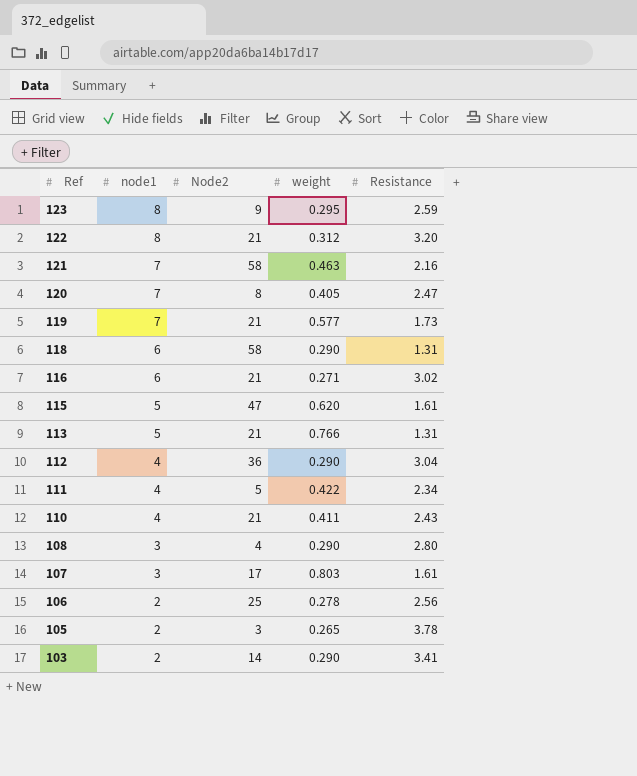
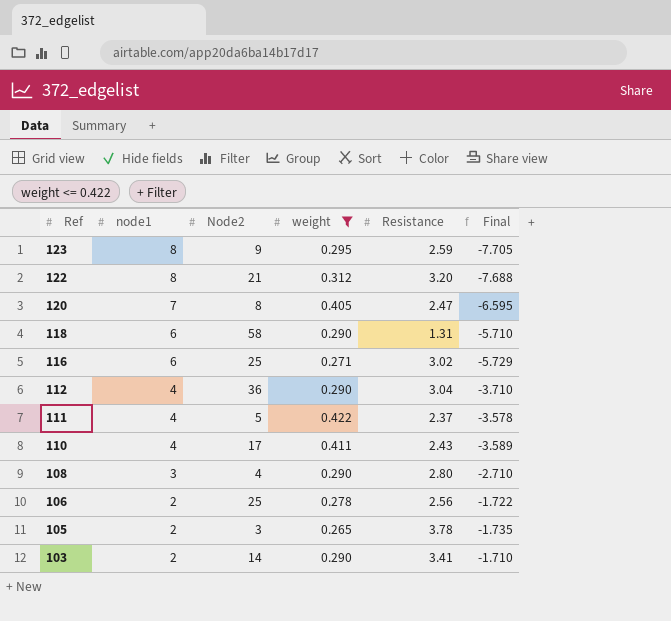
filter: none -> weight <= 0.422
column Final | formula: none -> [weight] - [node1]
116 | Node2: 21 -> 25
111 | Resistance: 2.34 -> 2.37
110 | Node2: 21 -> 17

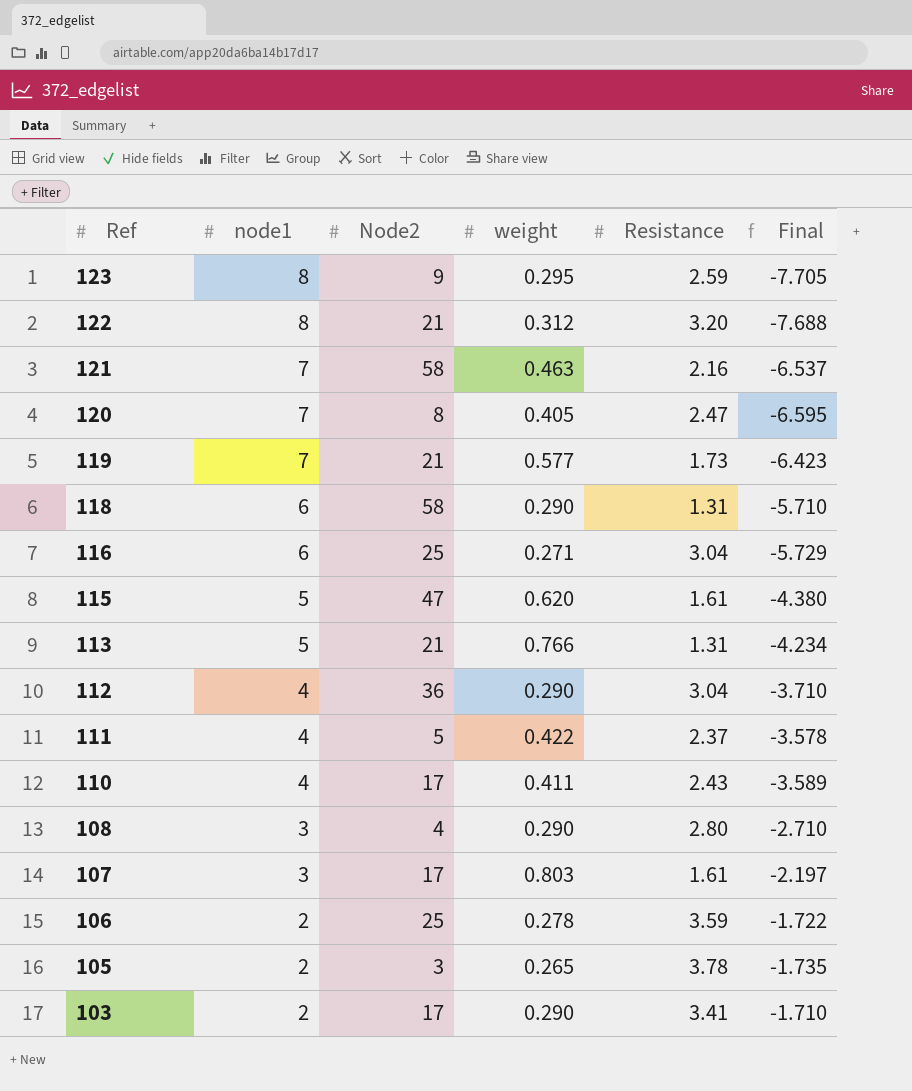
filter: weight <= 0.422 -> none
116 | Resistance: 3.02 -> 3.04
106 | Resistance: 2.56 -> 3.59
103 | Node2: 14 -> 17

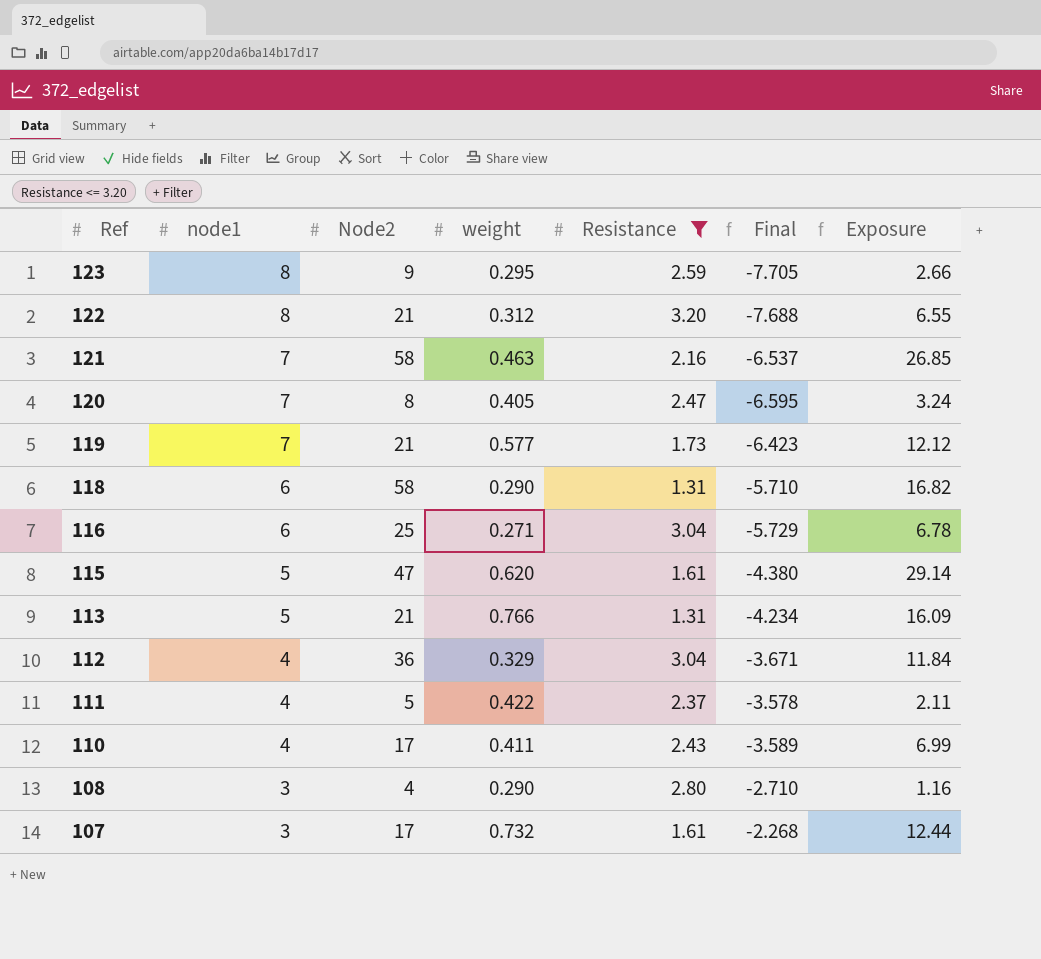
filter: none -> Resistance <= 3.20
column Exposure | formula: none -> [Node2] * [weight]
112 | weight: 0.290 -> 0.329
112 | Final: -3.710 -> -3.671
107 | weight: 0.803 -> 0.732
107 | Final: -2.197 -> -2.268

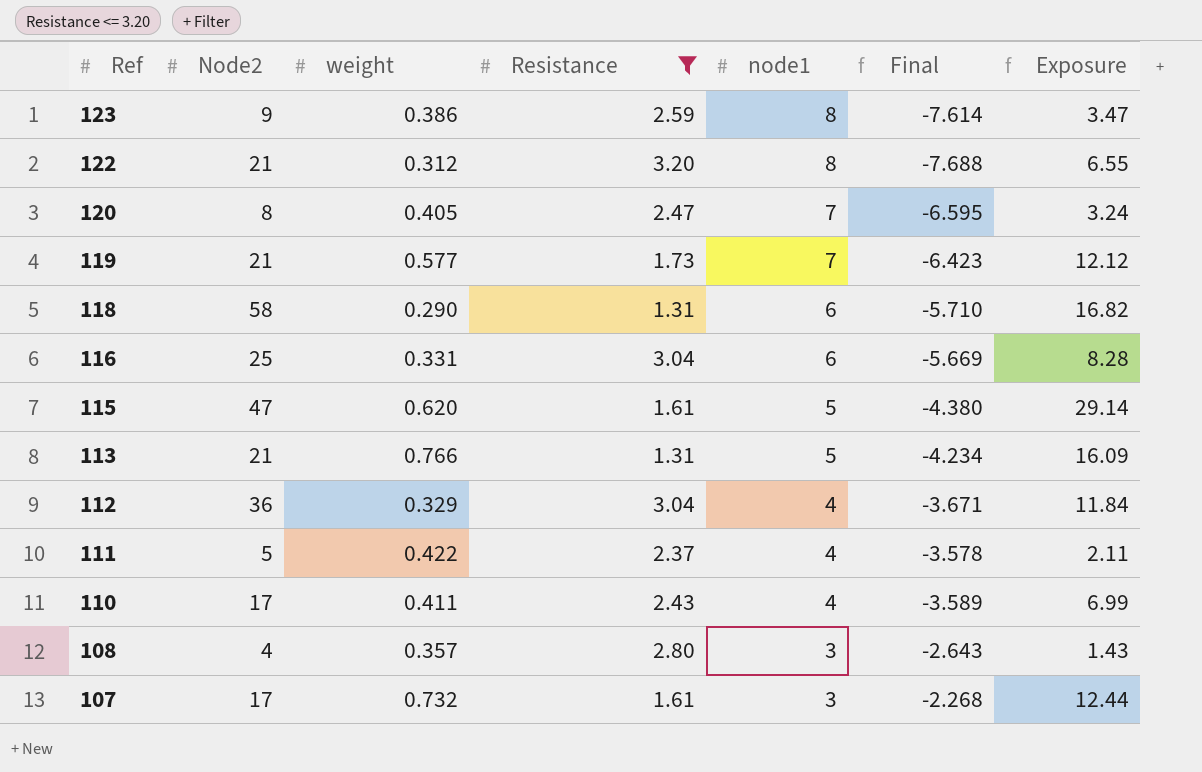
column node1 | position: 2 -> 5
row 121: 7 | 58 | 0.463 | 2.16 | -6.537 | 26.85 -> none
123 | weight: 0.295 -> 0.386
123 | Final: -7.705 -> -7.614
123 | Exposure: 2.66 -> 3.47
116 | weight: 0.271 -> 0.331
116 | Final: -5.729 -> -5.669
116 | Exposure: 6.78 -> 8.28
108 | weight: 0.290 -> 0.357
108 | Final: -2.710 -> -2.643
108 | Exposure: 1.16 -> 1.43

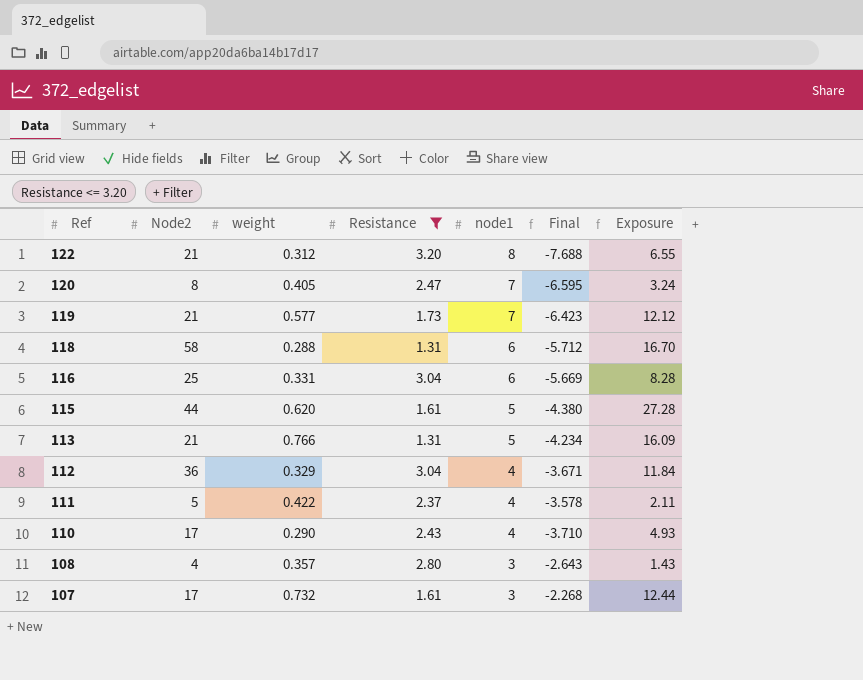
row 123: 9 | 0.386 | 2.59 | 8 | -7.614 | 3.47 -> none
118 | weight: 0.290 -> 0.288
118 | Final: -5.710 -> -5.712
118 | Exposure: 16.82 -> 16.70
115 | Node2: 47 -> 44
115 | Exposure: 29.14 -> 27.28
110 | weight: 0.411 -> 0.290
110 | Final: -3.589 -> -3.710
110 | Exposure: 6.99 -> 4.93

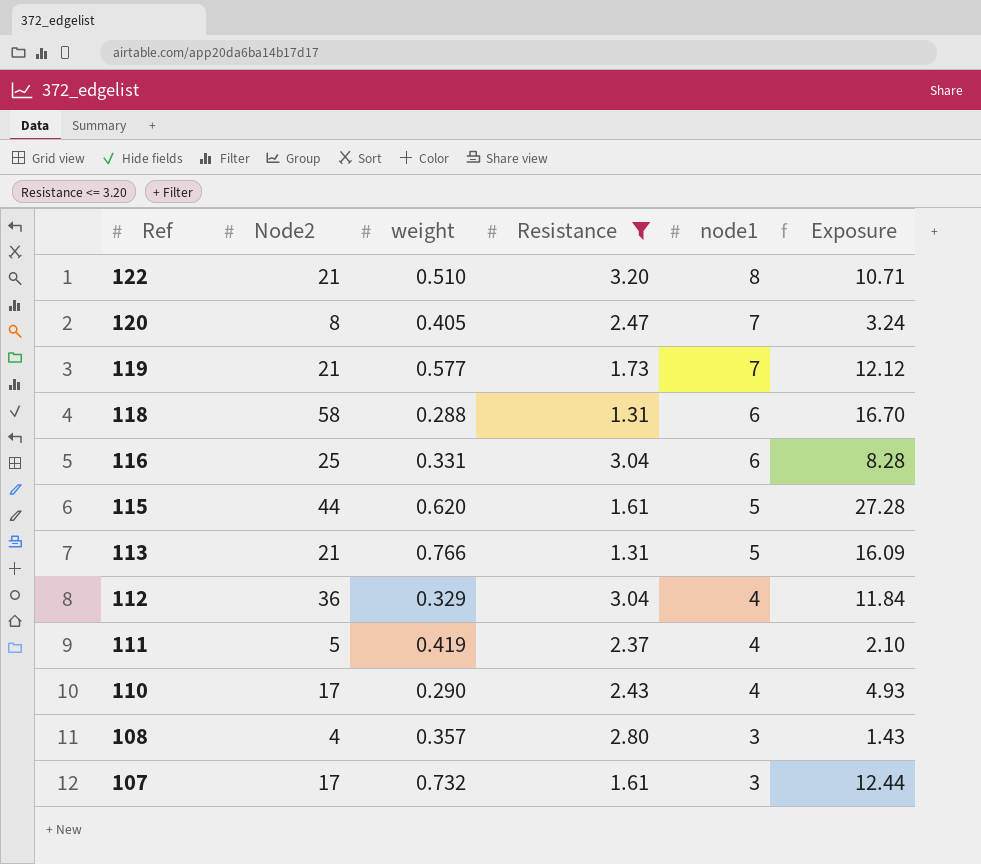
column Final | formula: [weight] - [node1] -> none
122 | weight: 0.312 -> 0.510
122 | Exposure: 6.55 -> 10.71
111 | weight: 0.422 -> 0.419
111 | Exposure: 2.11 -> 2.10

